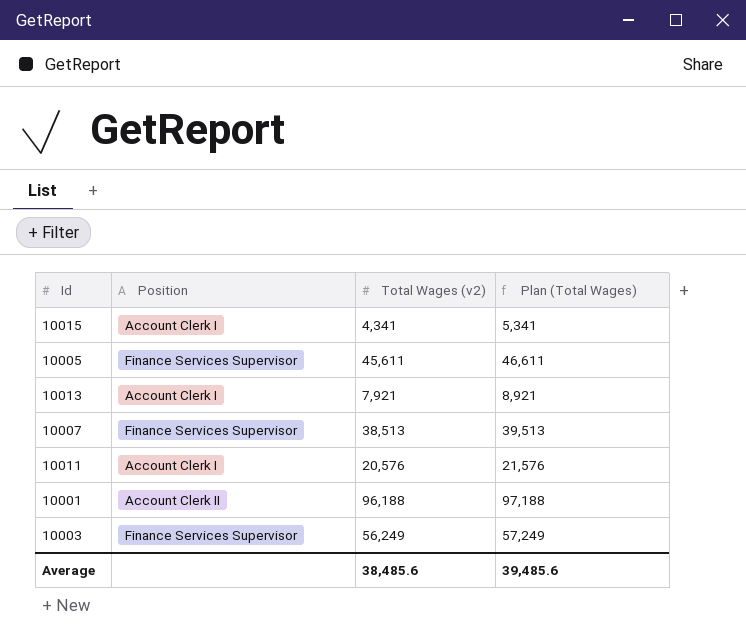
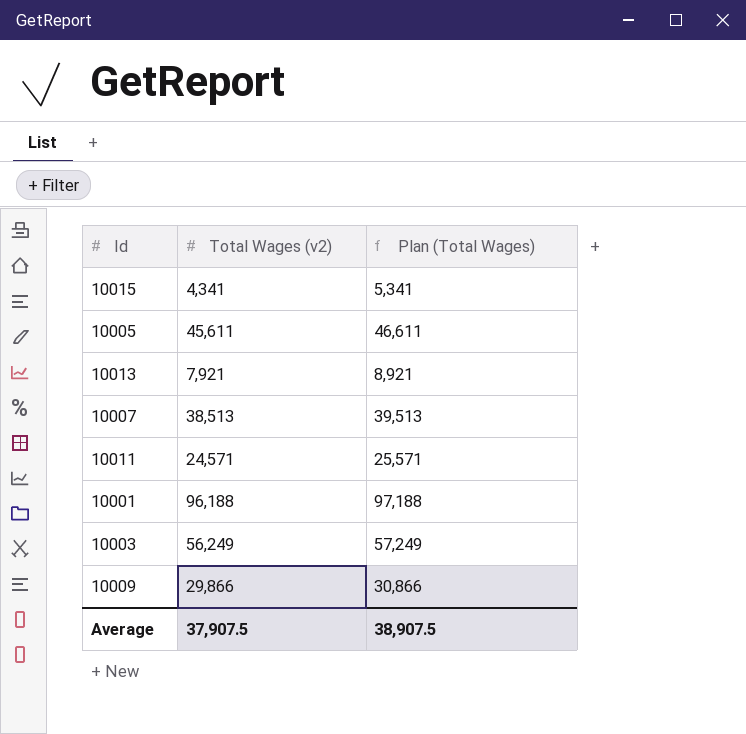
column Position | position: 2 -> none
10011 | Total Wages (v2): 20,576 -> 24,571
10011 | Plan (Total Wages): 21,576 -> 25,571
row 10009: none -> 29,866 | 30,866
Average | Total Wages (v2): 38,485.6 -> 37,907.5
Average | Plan (Total Wages): 39,485.6 -> 38,907.5

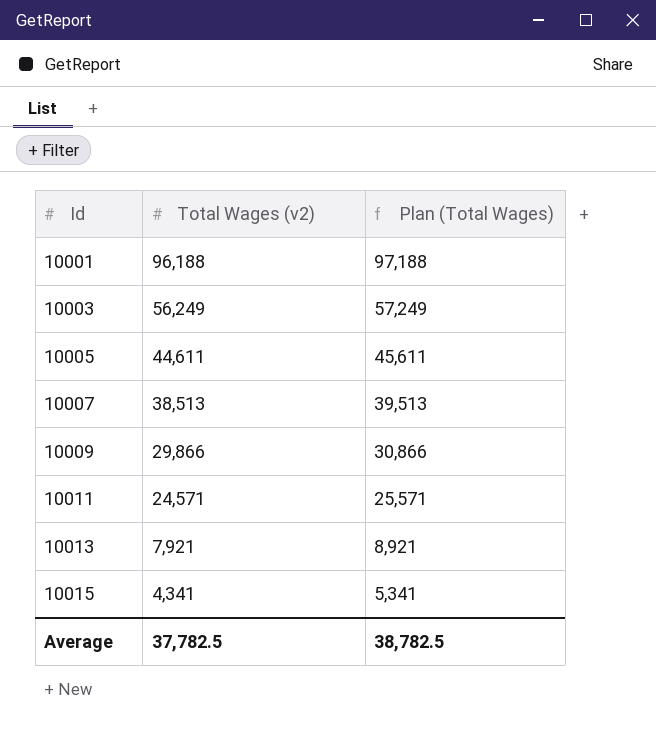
row order: none -> Id ascending
10005 | Total Wages (v2): 45,611 -> 44,611
10005 | Plan (Total Wages): 46,611 -> 45,611
Average | Total Wages (v2): 37,907.5 -> 37,782.5
Average | Plan (Total Wages): 38,907.5 -> 38,782.5

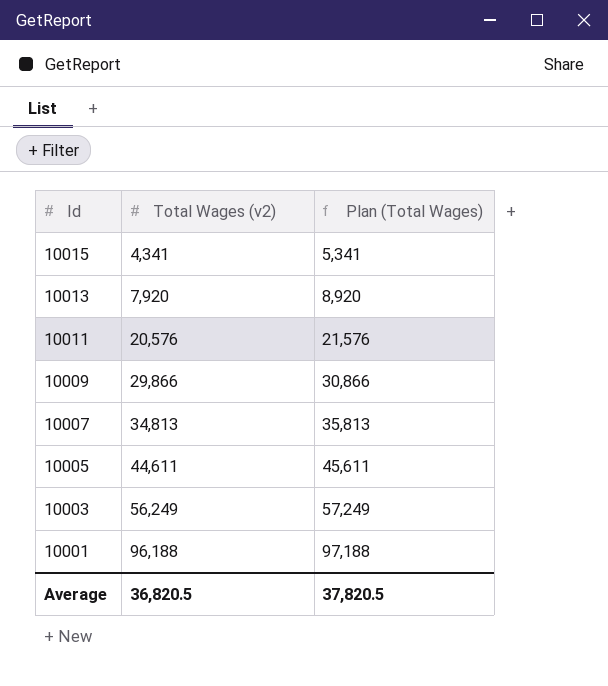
row order: Id ascending -> Id descending
10013 | Total Wages (v2): 7,921 -> 7,920
10013 | Plan (Total Wages): 8,921 -> 8,920
10011 | Total Wages (v2): 24,571 -> 20,576
10011 | Plan (Total Wages): 25,571 -> 21,576
10007 | Total Wages (v2): 38,513 -> 34,813
10007 | Plan (Total Wages): 39,513 -> 35,813
Average | Total Wages (v2): 37,782.5 -> 36,820.5
Average | Plan (Total Wages): 38,782.5 -> 37,820.5

